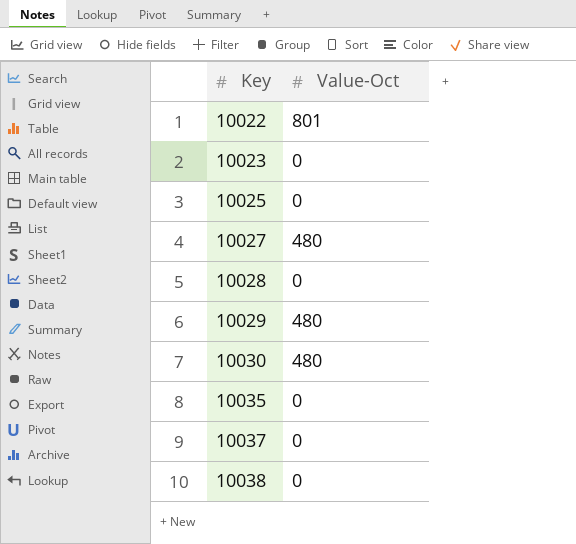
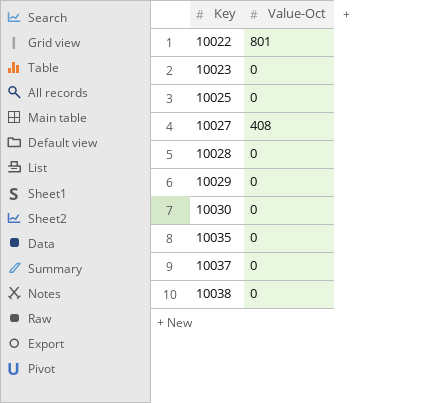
10027 | Value-Oct: 480 -> 408
10029 | Value-Oct: 480 -> 0
10030 | Value-Oct: 480 -> 0

